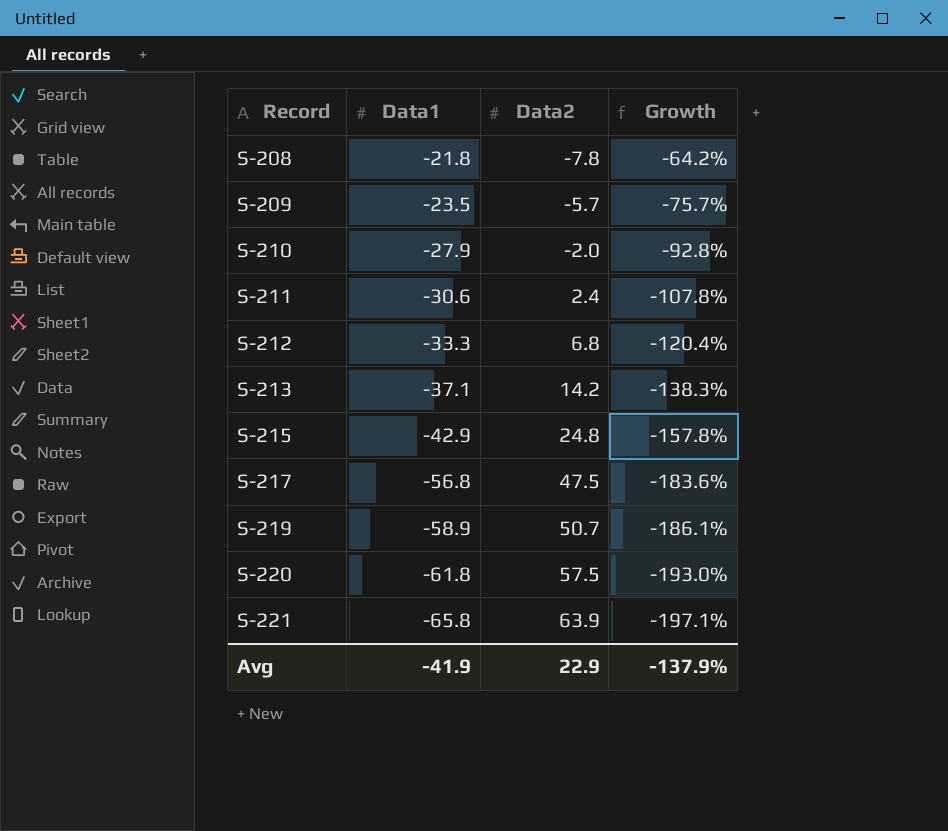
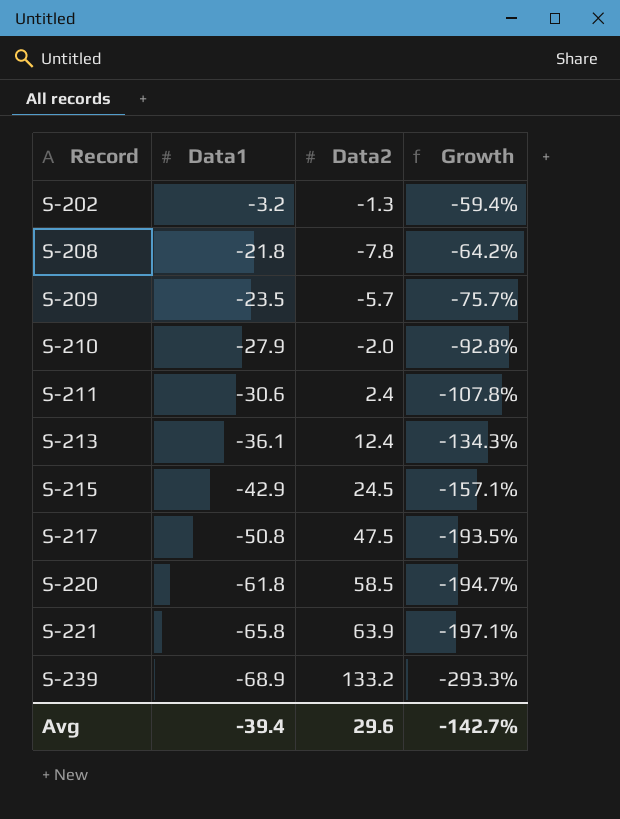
row S-212: -33.3 | 6.8 | -120.4% -> none
row S-219: -58.9 | 50.7 | -186.1% -> none
row S-202: none -> -3.2 | -1.3 | -59.4%
S-213 | Data1: -37.1 -> -36.1
S-213 | Data2: 14.2 -> 12.4
S-213 | Growth: -138.3% -> -134.3%
S-215 | Data2: 24.8 -> 24.5
S-215 | Growth: -157.8% -> -157.1%
S-217 | Data1: -56.8 -> -50.8
S-217 | Growth: -183.6% -> -193.5%
S-220 | Data2: 57.5 -> 58.5
S-220 | Growth: -193.0% -> -194.7%
row S-239: none -> -68.9 | 133.2 | -293.3%
Avg | Data1: -41.9 -> -39.4
Avg | Data2: 22.9 -> 29.6
Avg | Growth: -137.9% -> -142.7%

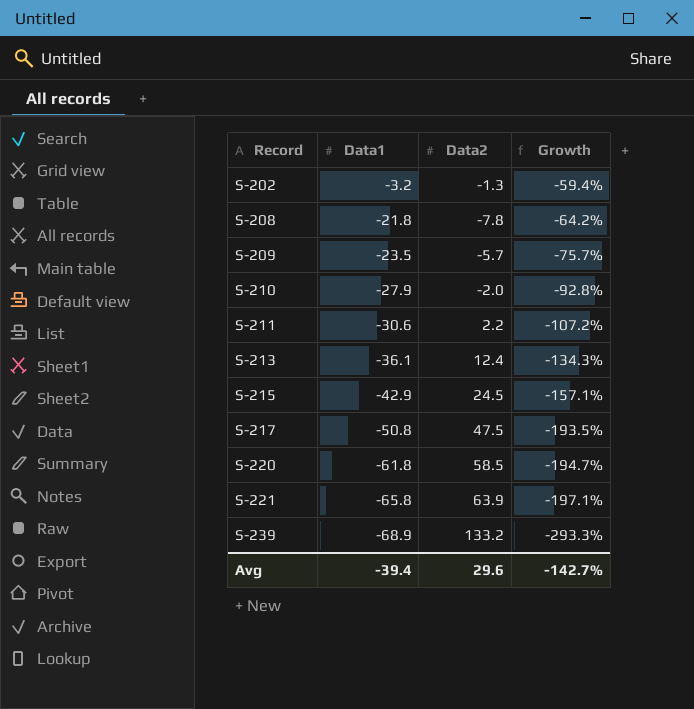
S-211 | Data2: 2.4 -> 2.2
S-211 | Growth: -107.8% -> -107.2%

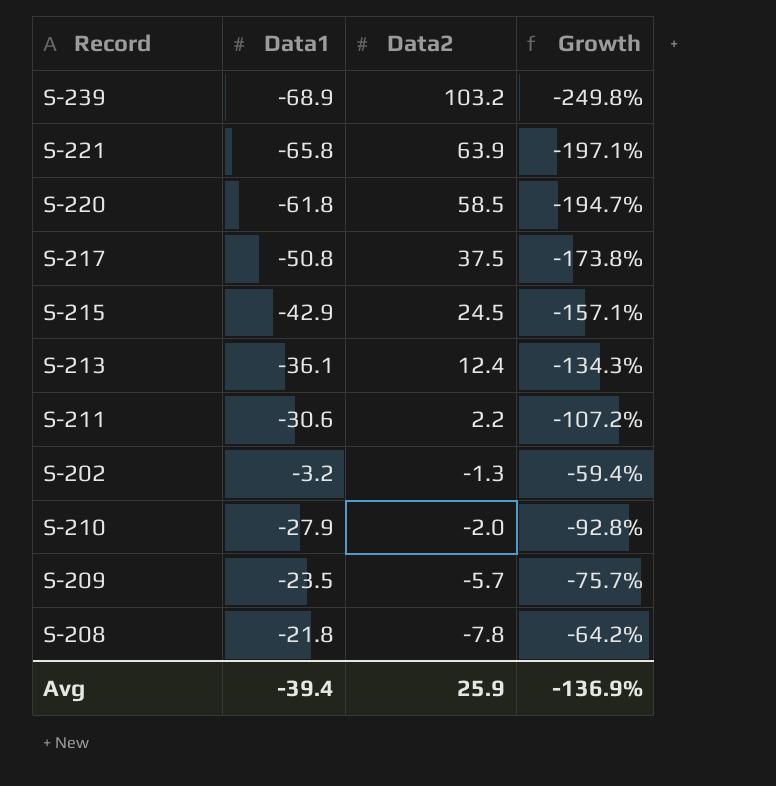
row order: Record ascending -> Data2 descending
S-239 | Data2: 133.2 -> 103.2
S-239 | Growth: -293.3% -> -249.8%
S-217 | Data2: 47.5 -> 37.5
S-217 | Growth: -193.5% -> -173.8%
Avg | Data2: 29.6 -> 25.9
Avg | Growth: -142.7% -> -136.9%

